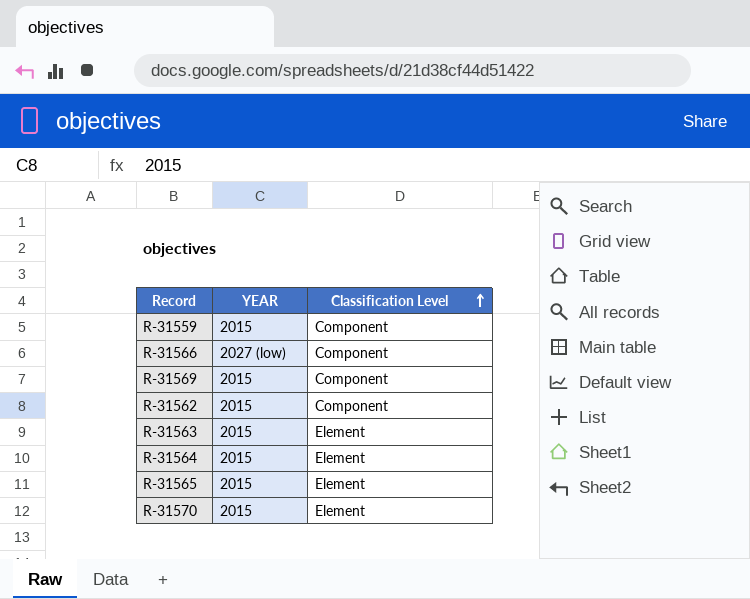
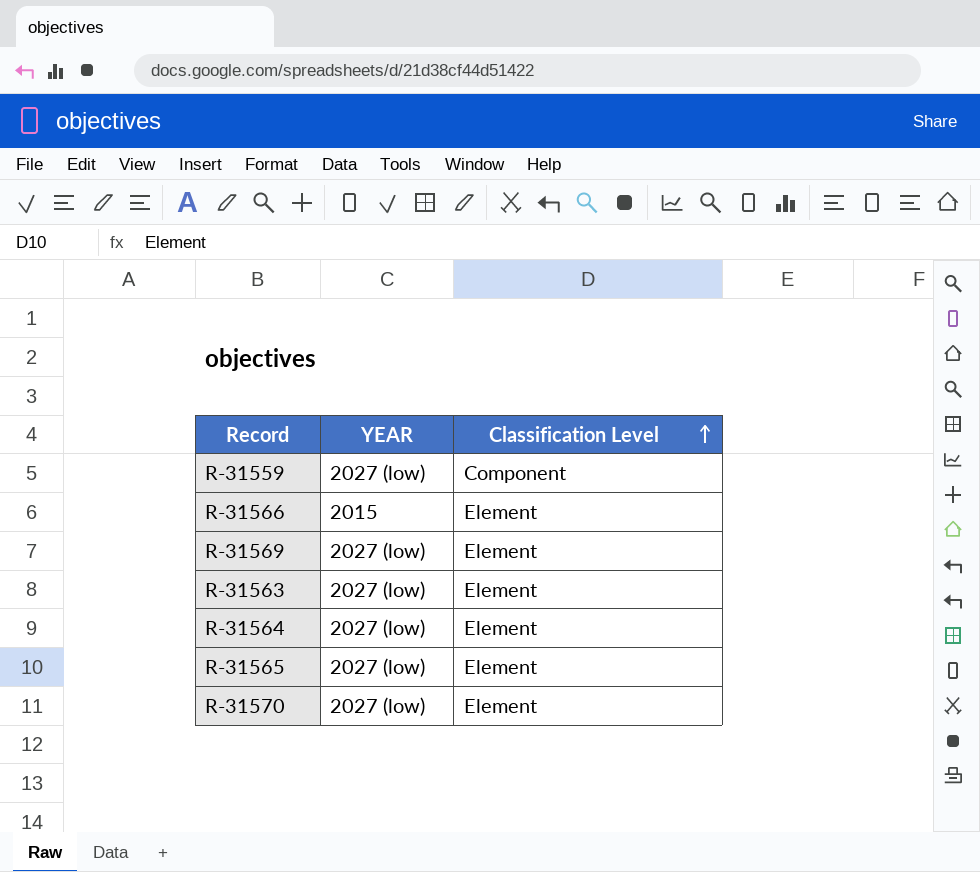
row R-31562: 2015 | Component -> none
R-31559 | YEAR: 2015 -> 2027 (low)
R-31566 | YEAR: 2027 (low) -> 2015
R-31566 | Classification Level: Component -> Element
R-31569 | YEAR: 2015 -> 2027 (low)
R-31569 | Classification Level: Component -> Element
R-31563 | YEAR: 2015 -> 2027 (low)
R-31564 | YEAR: 2015 -> 2027 (low)
R-31565 | YEAR: 2015 -> 2027 (low)
R-31570 | YEAR: 2015 -> 2027 (low)

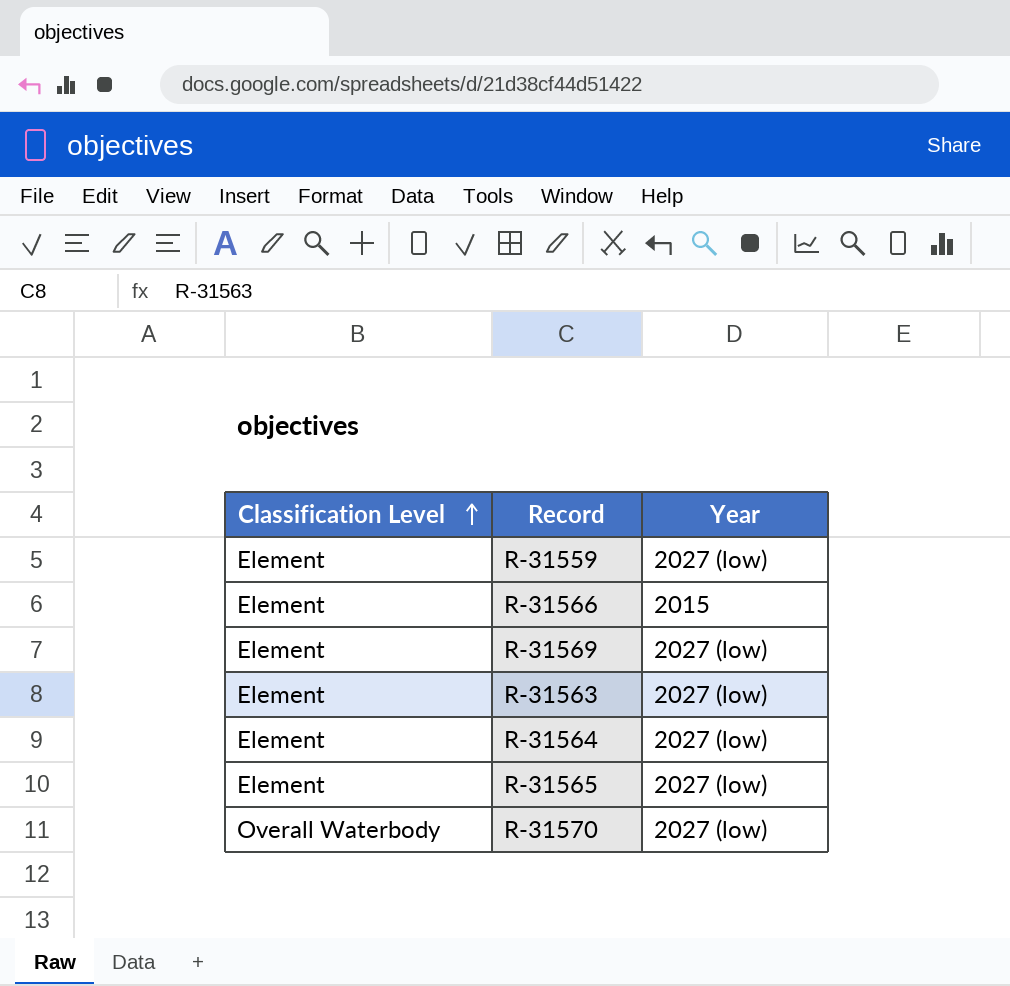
column Classification Level | position: 3 -> 1
column name: YEAR -> Year
R-31559 | Classification Level: Component -> Element
R-31570 | Classification Level: Element -> Overall Waterbody

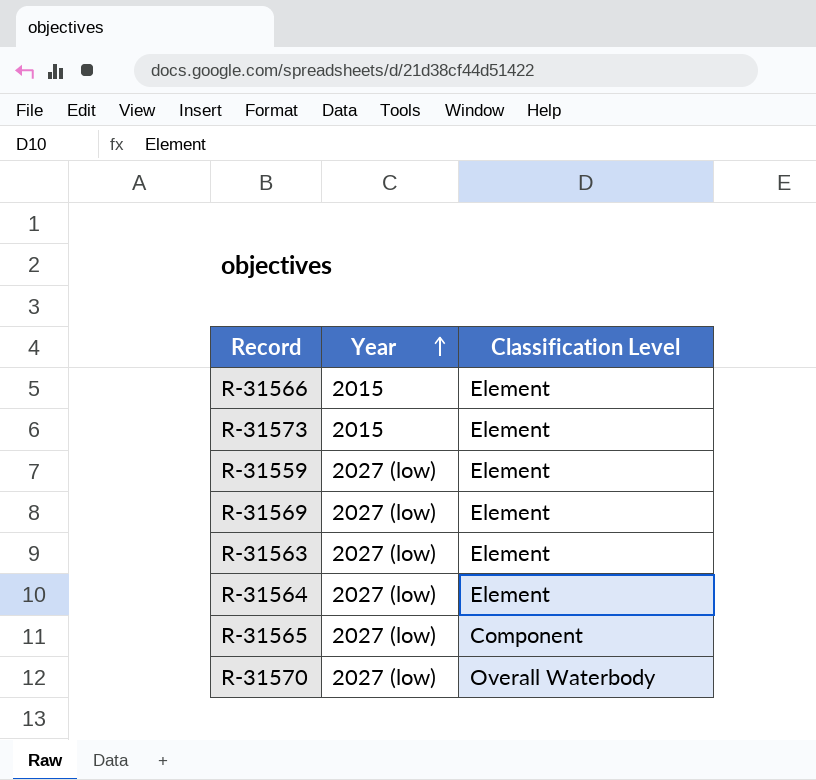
row order: Classification Level ascending -> Year ascending
column Classification Level | position: 1 -> 3
row R-31573: none -> 2015 | Element
R-31565 | Classification Level: Element -> Component

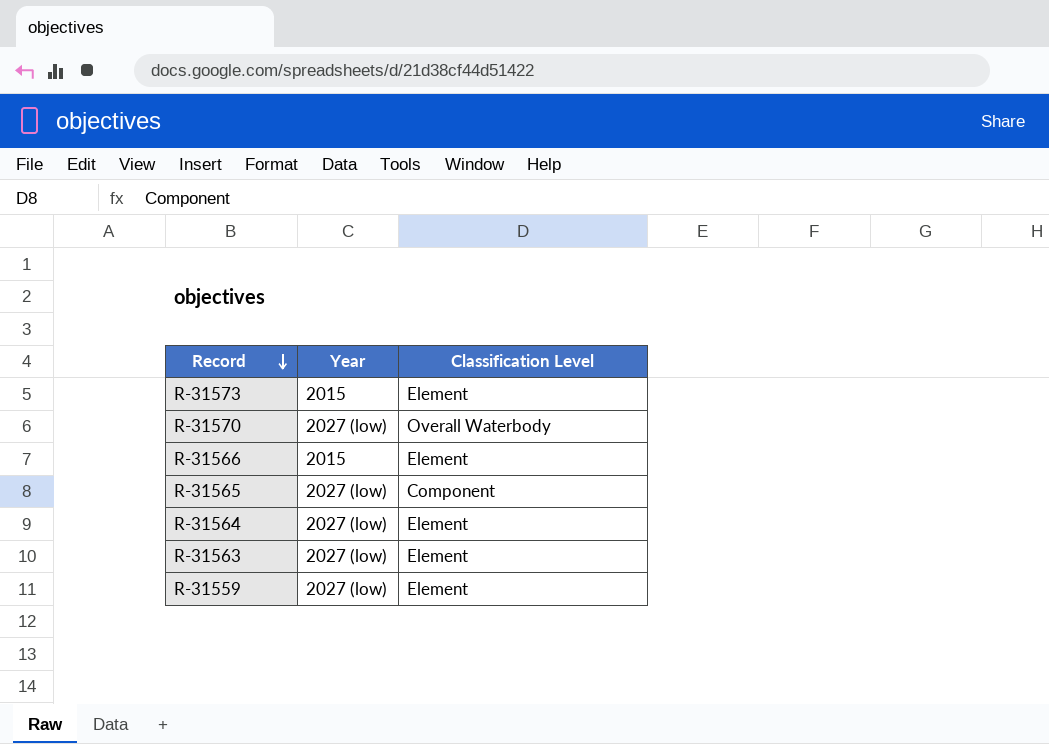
row order: Year ascending -> Record descending
row R-31569: 2027 (low) | Element -> none

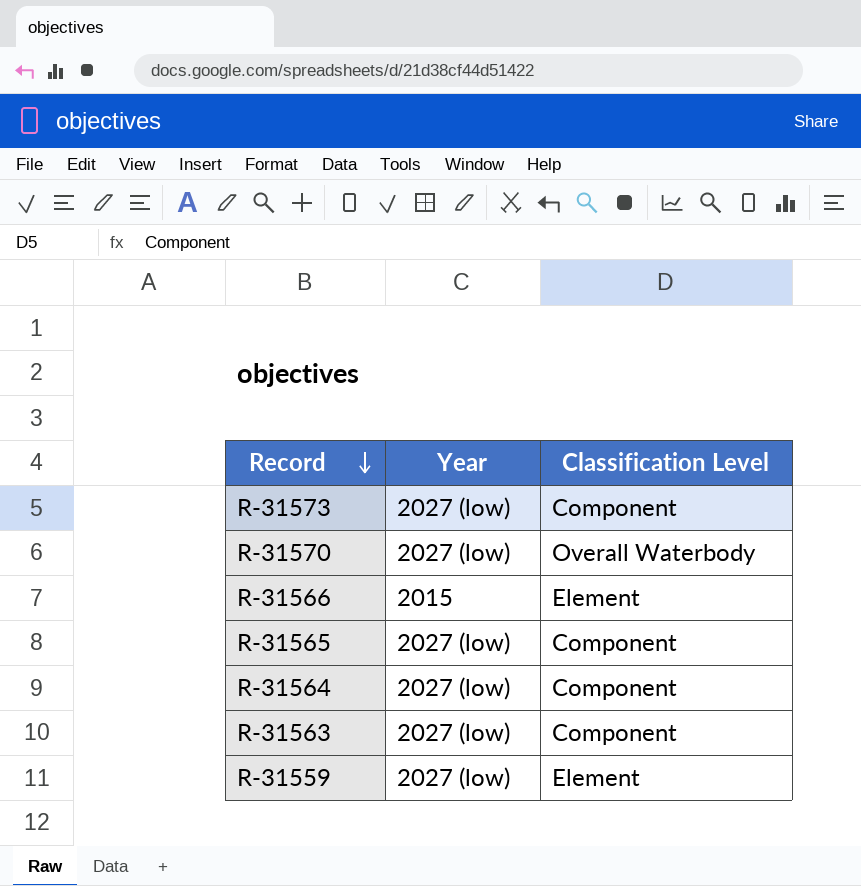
R-31573 | Year: 2015 -> 2027 (low)
R-31573 | Classification Level: Element -> Component
R-31564 | Classification Level: Element -> Component
R-31563 | Classification Level: Element -> Component

